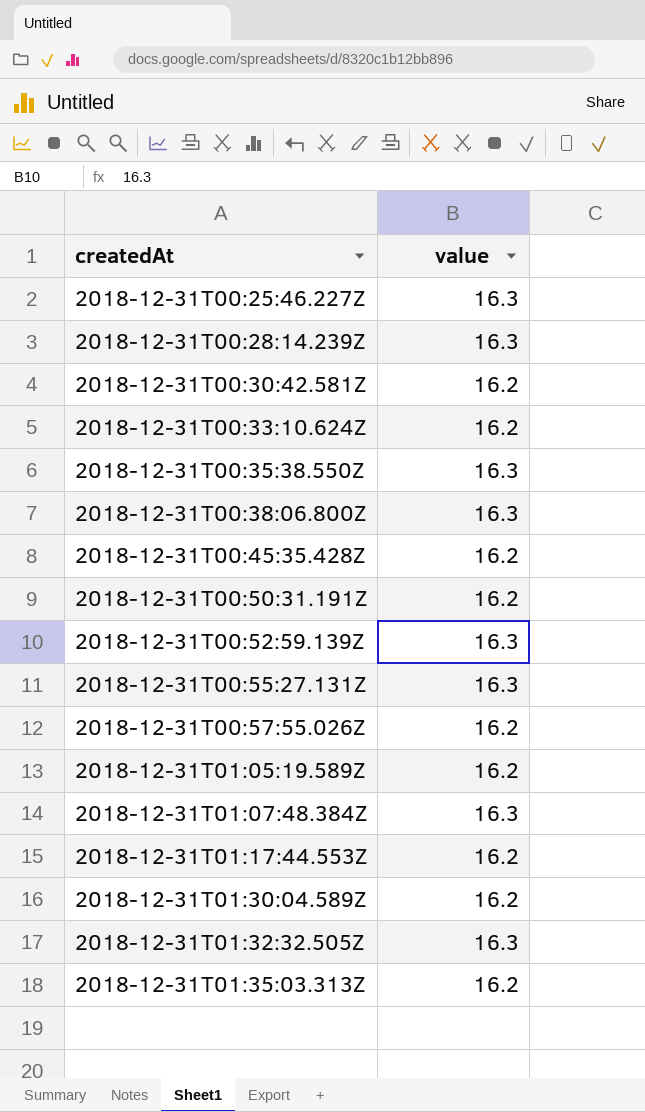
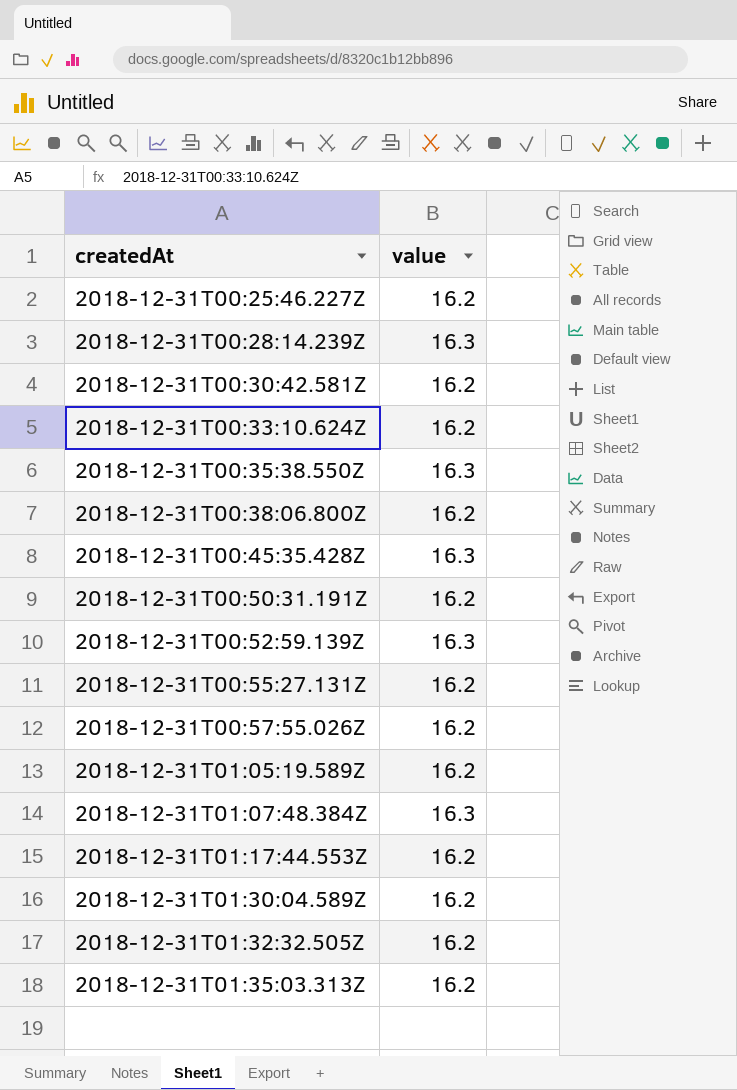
2018-12-31T00:25:46.227Z | value: 16.3 -> 16.2
2018-12-31T00:38:06.800Z | value: 16.3 -> 16.2
2018-12-31T00:45:35.428Z | value: 16.2 -> 16.3
2018-12-31T00:55:27.131Z | value: 16.3 -> 16.2
2018-12-31T01:32:32.505Z | value: 16.3 -> 16.2

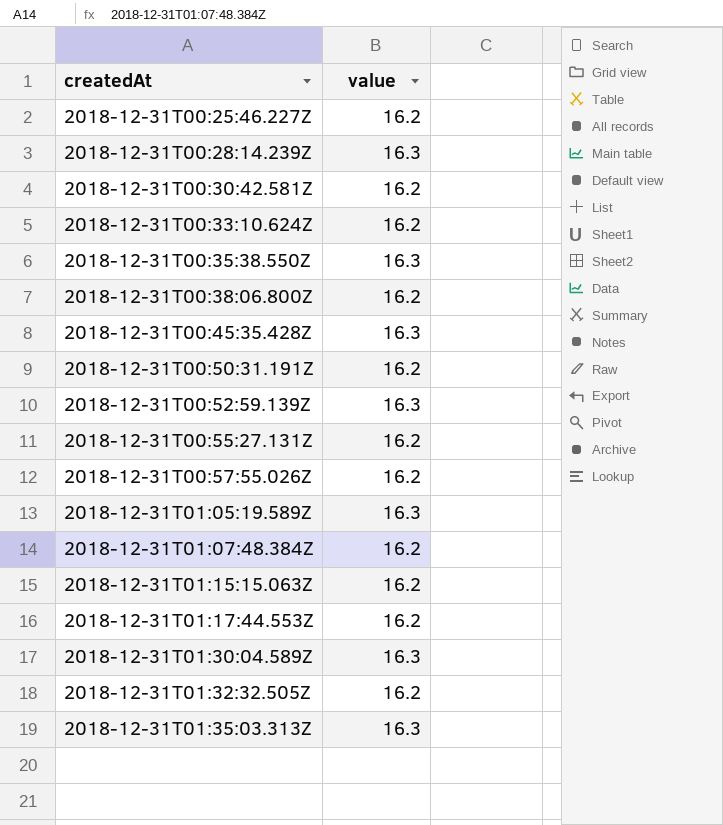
2018-12-31T01:05:19.589Z | value: 16.2 -> 16.3
2018-12-31T01:07:48.384Z | value: 16.3 -> 16.2
row 2018-12-31T01:15:15.063Z: none -> 16.2
2018-12-31T01:30:04.589Z | value: 16.2 -> 16.3
2018-12-31T01:35:03.313Z | value: 16.2 -> 16.3

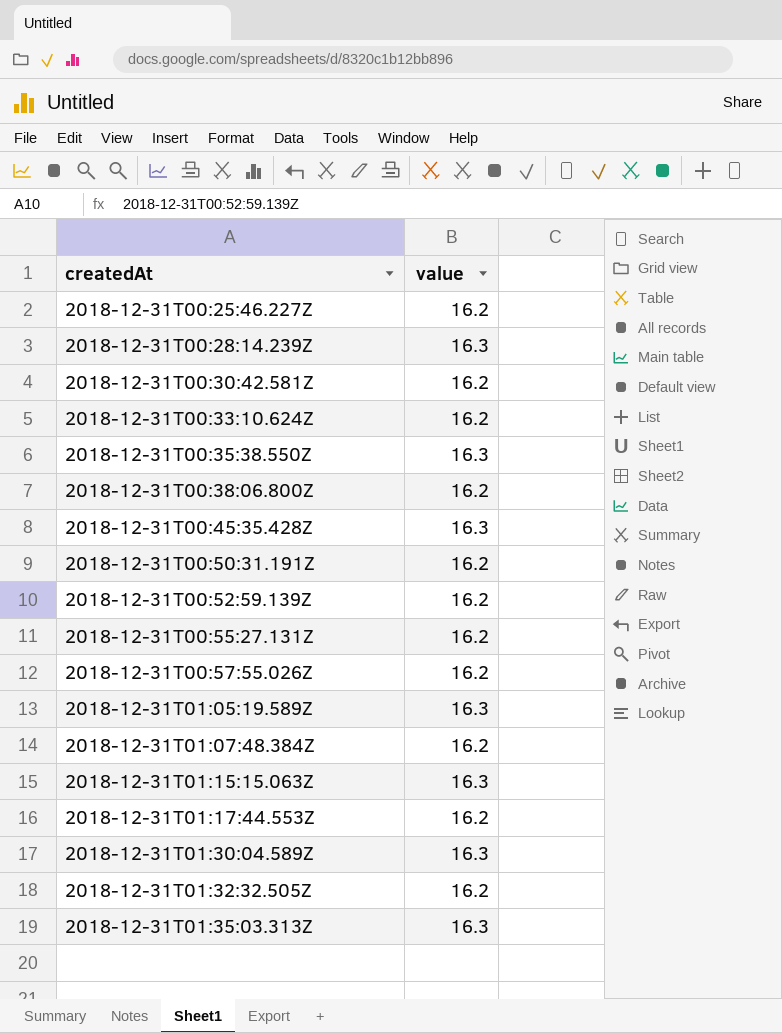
2018-12-31T00:52:59.139Z | value: 16.3 -> 16.2
2018-12-31T01:15:15.063Z | value: 16.2 -> 16.3

